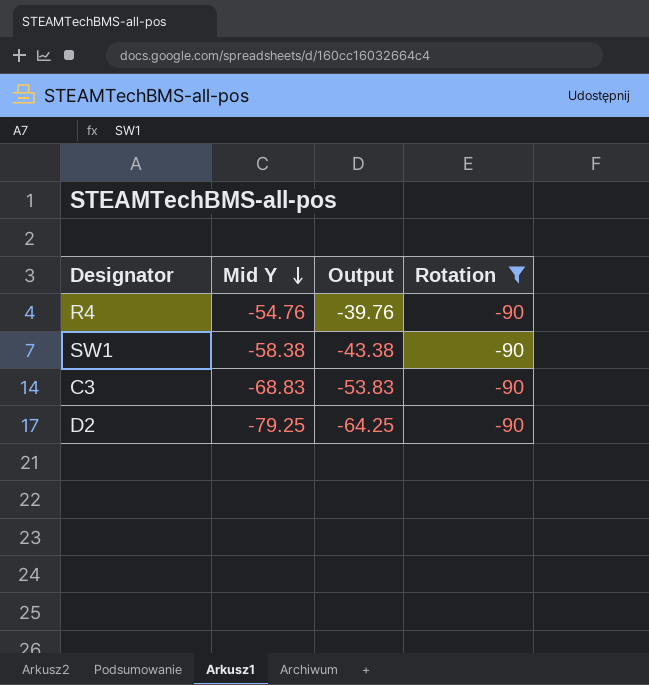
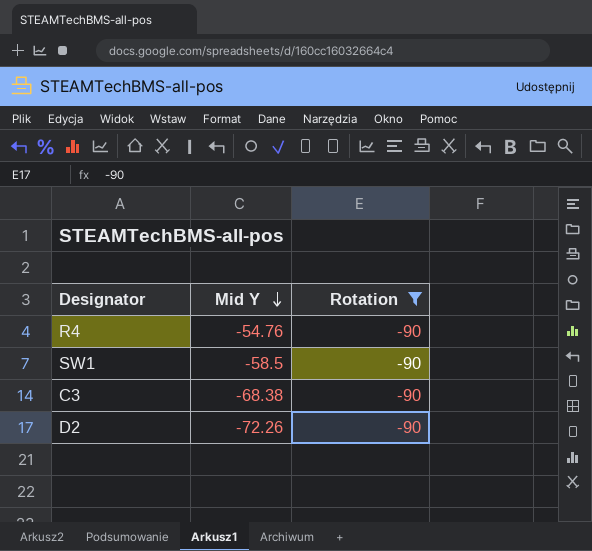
column Output | formula: [Mid Y] + 15 -> none
SW1 | Mid Y: -58.38 -> -58.5
C3 | Mid Y: -68.83 -> -68.38
D2 | Mid Y: -79.25 -> -72.26

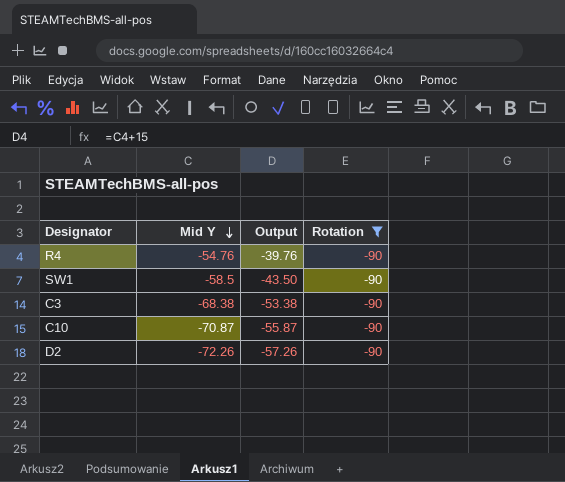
column Output | formula: none -> [Mid Y] + 15
row C10: none -> -70.87 | -55.87 | -90

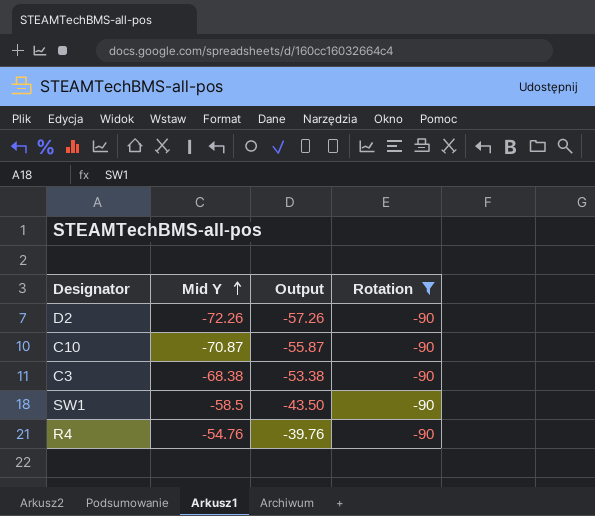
row order: Mid Y descending -> Mid Y ascending

